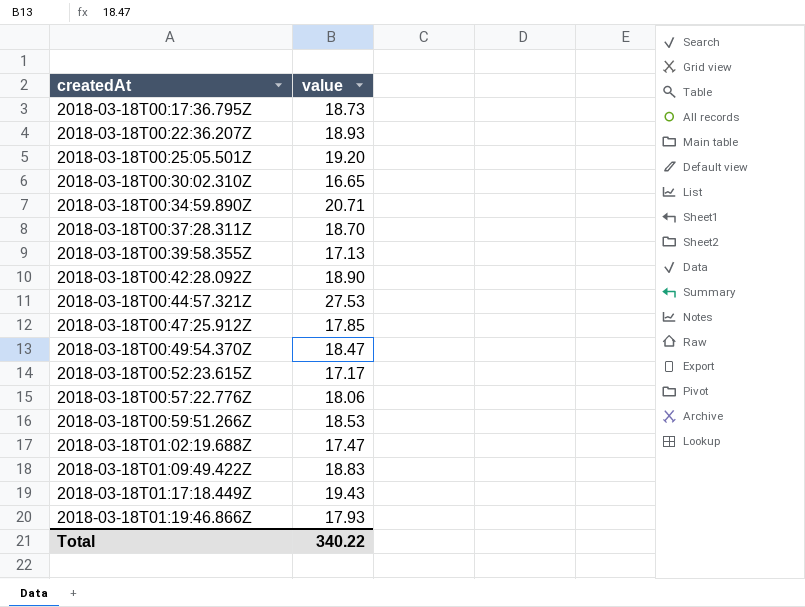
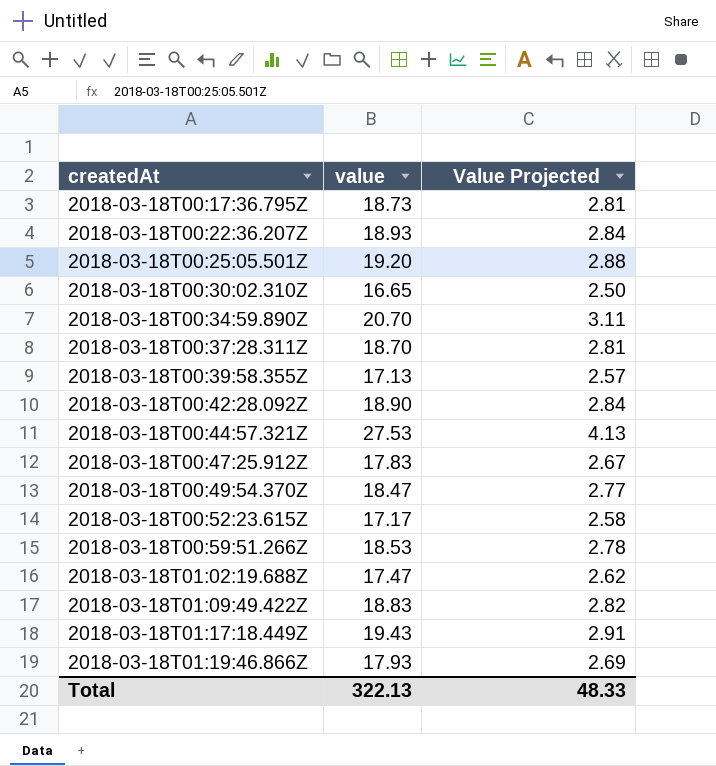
column Value Projected | formula: none -> [value] * 0.15
row 2018-03-18T00:57:22.776Z: 18.06 -> none
2018-03-18T00:34:59.890Z | value: 20.71 -> 20.70
2018-03-18T00:47:25.912Z | value: 17.85 -> 17.83
Total | value: 340.22 -> 322.13

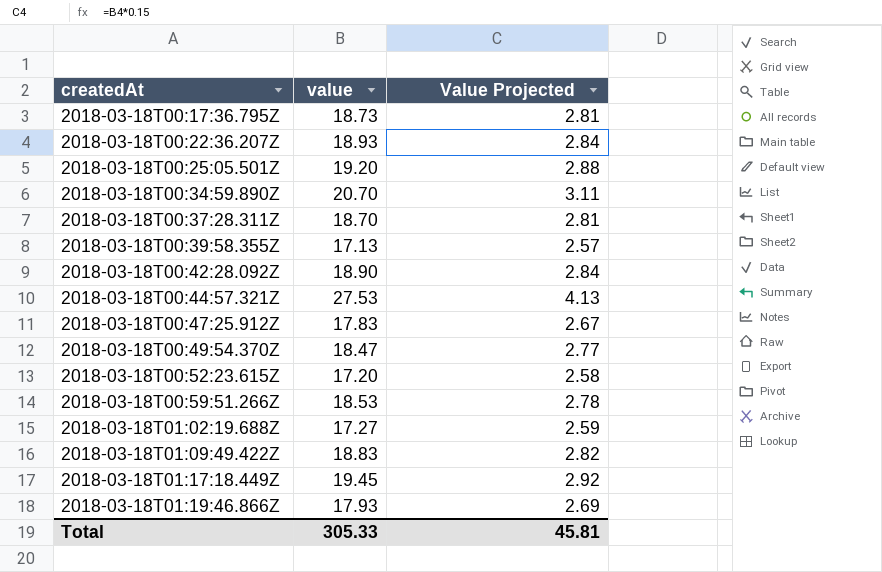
row 2018-03-18T00:30:02.310Z: 16.65 | 2.50 -> none
2018-03-18T00:52:23.615Z | value: 17.17 -> 17.20
2018-03-18T01:02:19.688Z | value: 17.47 -> 17.27
2018-03-18T01:02:19.688Z | Value Projected: 2.62 -> 2.59
2018-03-18T01:17:18.449Z | value: 19.43 -> 19.45
2018-03-18T01:17:18.449Z | Value Projected: 2.91 -> 2.92
Total | value: 322.13 -> 305.33
Total | Value Projected: 48.33 -> 45.81

